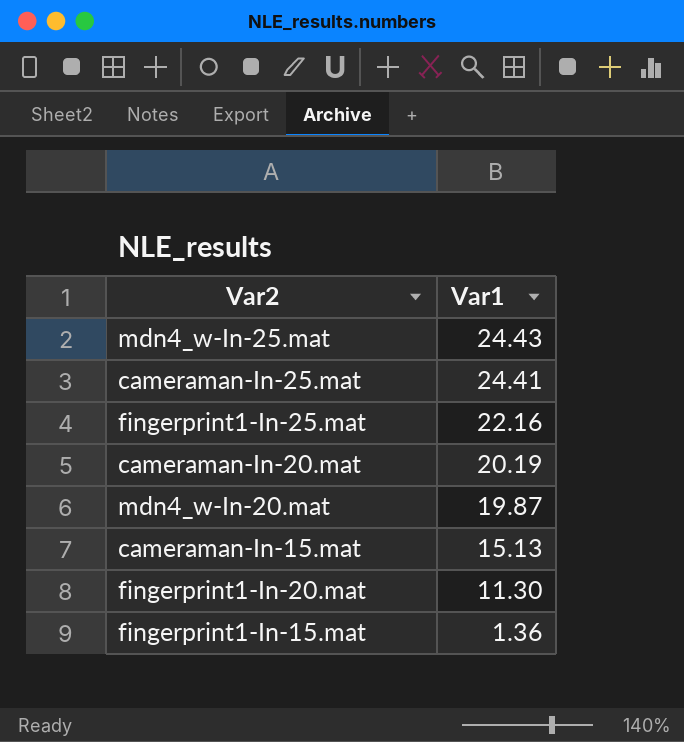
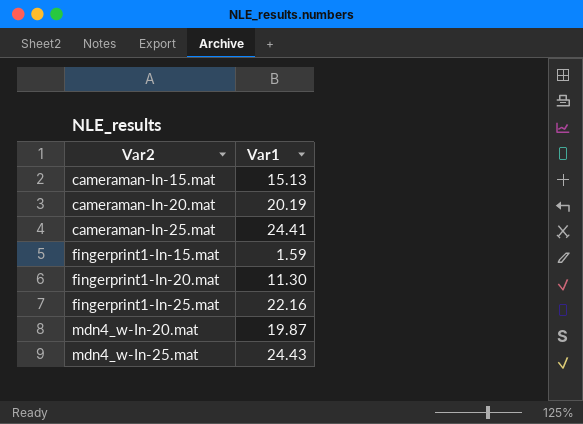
row order: Var1 descending -> Var2 ascending
fingerprint1-In-15.mat | Var1: 1.36 -> 1.59

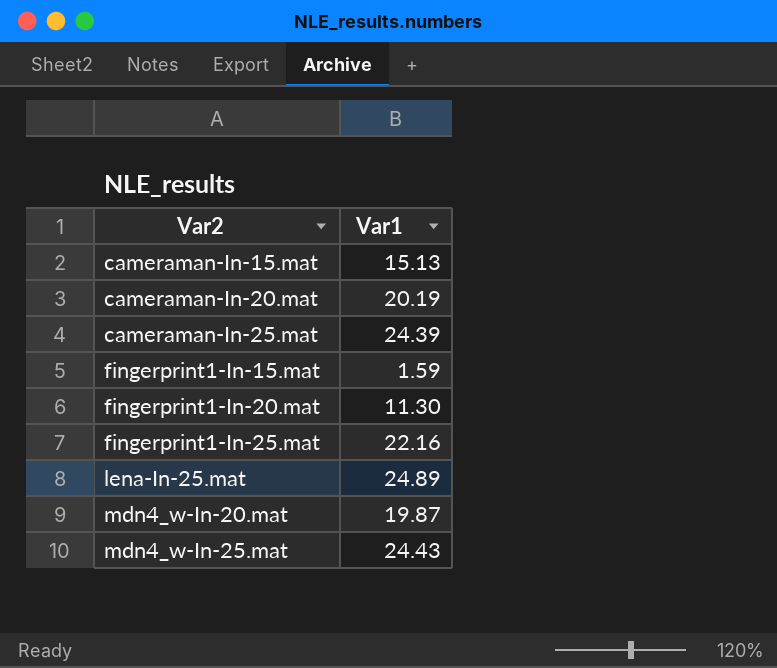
cameraman-In-25.mat | Var1: 24.41 -> 24.39
row lena-In-25.mat: none -> 24.89

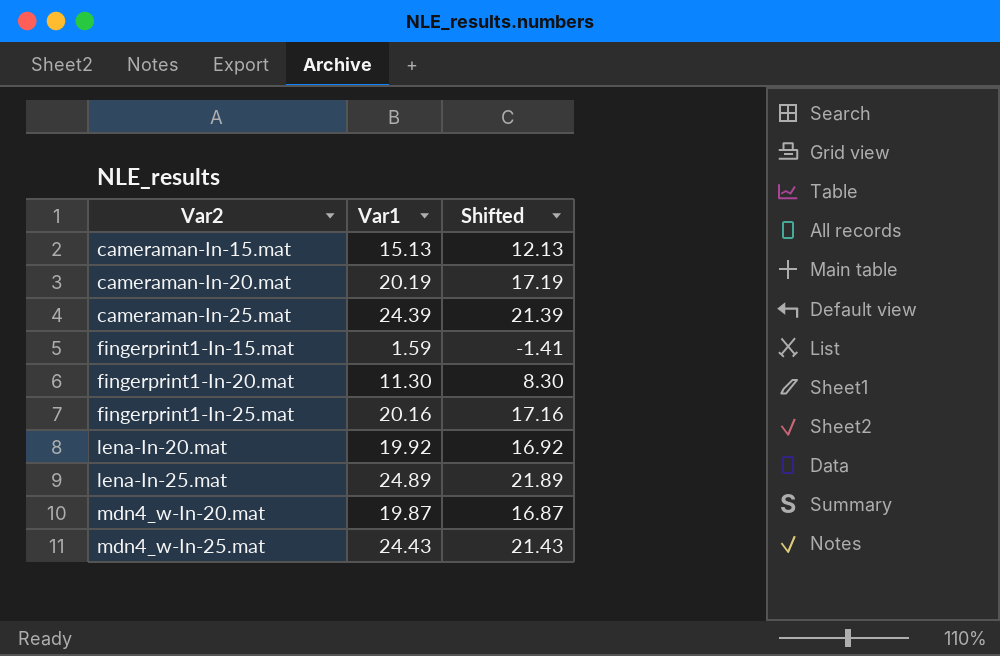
column Shifted | formula: none -> [Var1] - 3
fingerprint1-In-25.mat | Var1: 22.16 -> 20.16
row lena-In-20.mat: none -> 19.92 | 16.92

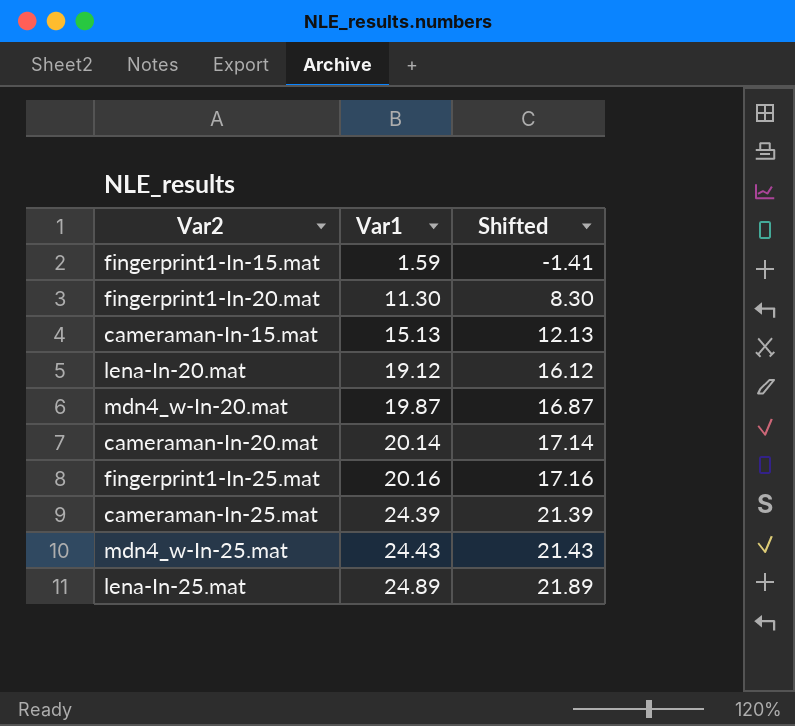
row order: Var2 ascending -> Var1 ascending
lena-In-20.mat | Var1: 19.92 -> 19.12
lena-In-20.mat | Shifted: 16.92 -> 16.12
cameraman-In-20.mat | Var1: 20.19 -> 20.14
cameraman-In-20.mat | Shifted: 17.19 -> 17.14

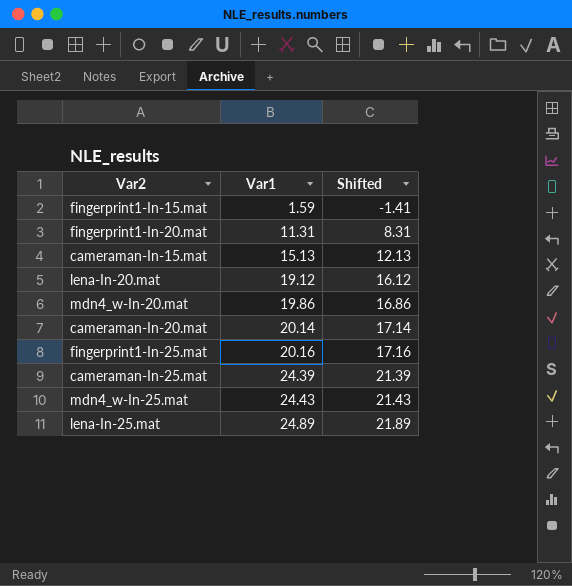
fingerprint1-In-20.mat | Var1: 11.30 -> 11.31
fingerprint1-In-20.mat | Shifted: 8.30 -> 8.31
mdn4_w-In-20.mat | Var1: 19.87 -> 19.86
mdn4_w-In-20.mat | Shifted: 16.87 -> 16.86

